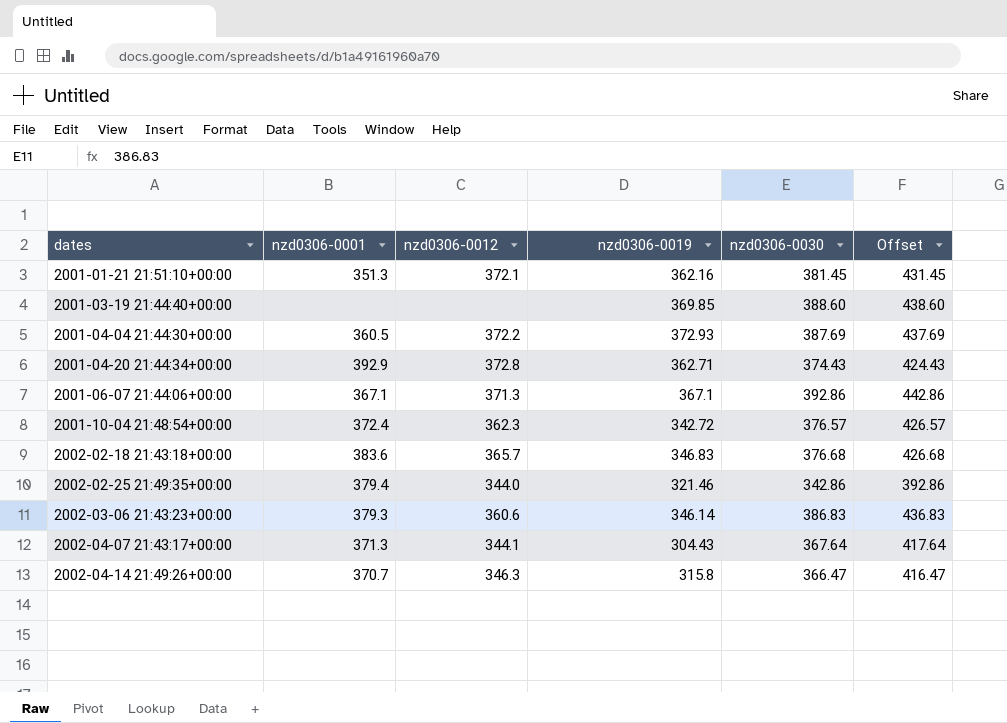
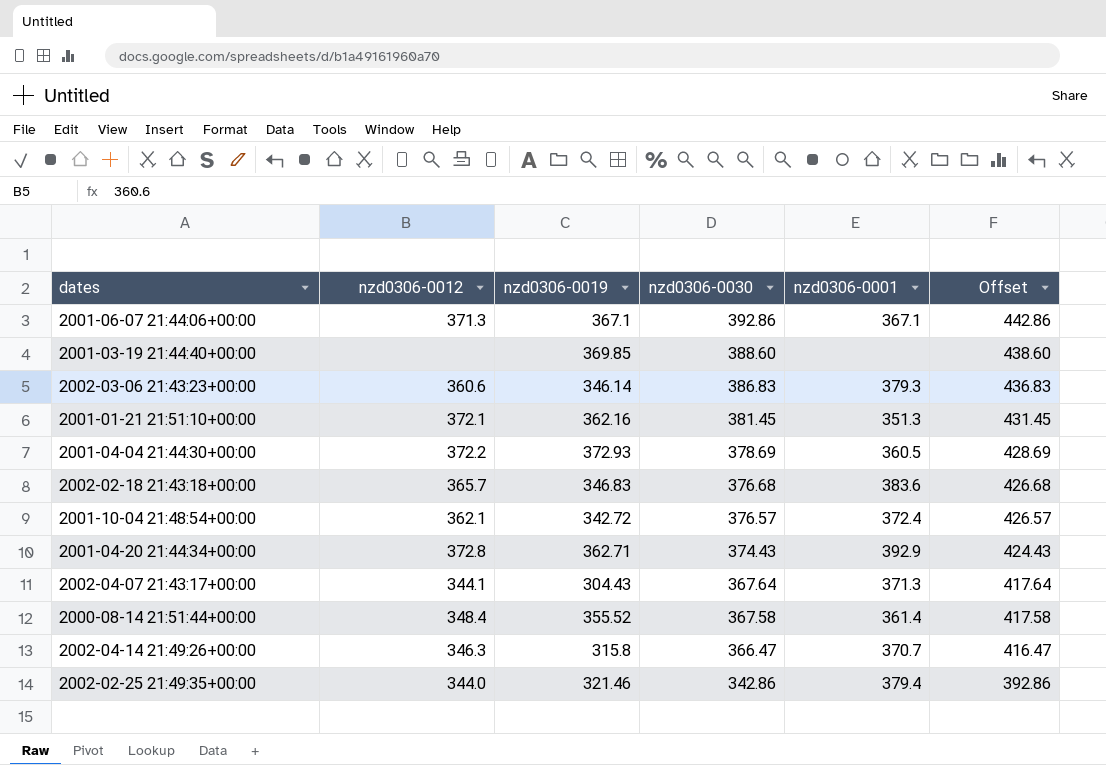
row order: dates ascending -> nzd0306-0030 descending
column nzd0306-0001 | position: 2 -> 5
2001-04-04 21:44:30+00:00 | nzd0306-0030: 387.69 -> 378.69
2001-04-04 21:44:30+00:00 | Offset: 437.69 -> 428.69
2001-10-04 21:48:54+00:00 | nzd0306-0012: 362.3 -> 362.1
row 2000-08-14 21:51:44+00:00: none -> 348.4 | 355.52 | 367.58 | 361.4 | 417.58

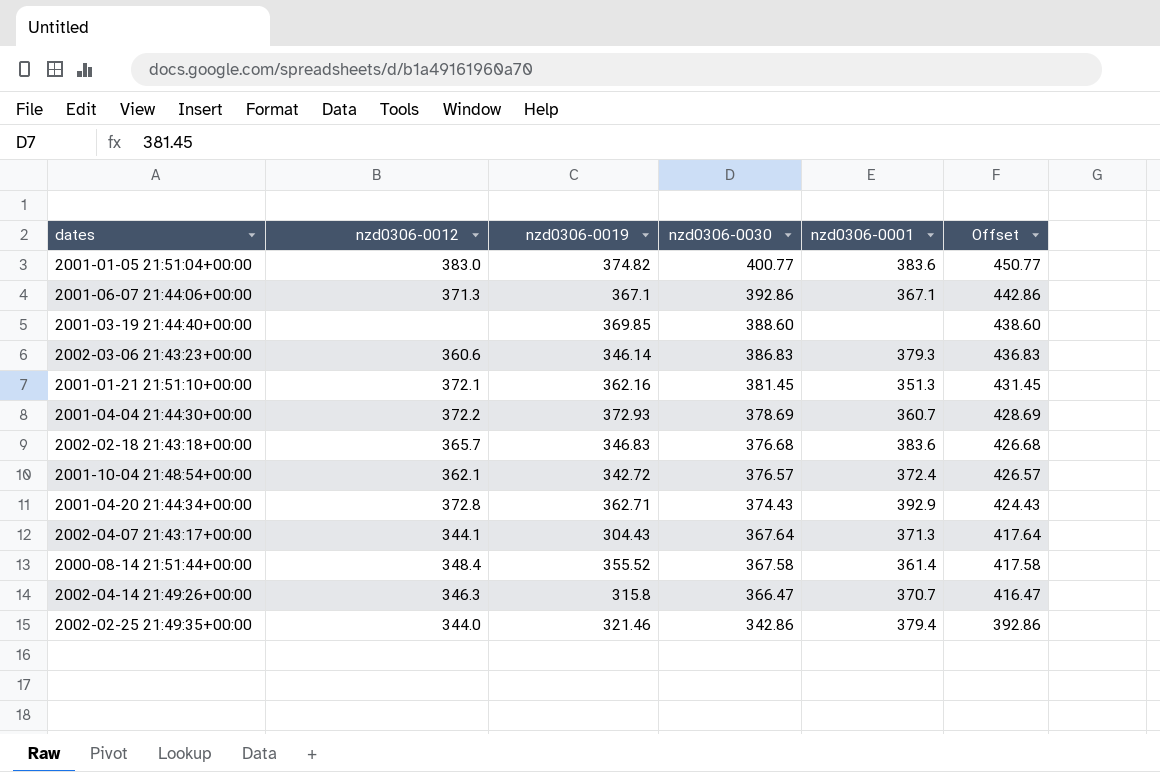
row 2001-01-05 21:51:04+00:00: none -> 383.0 | 374.82 | 400.77 | 383.6 | 450.77
2001-04-04 21:44:30+00:00 | nzd0306-0001: 360.5 -> 360.7

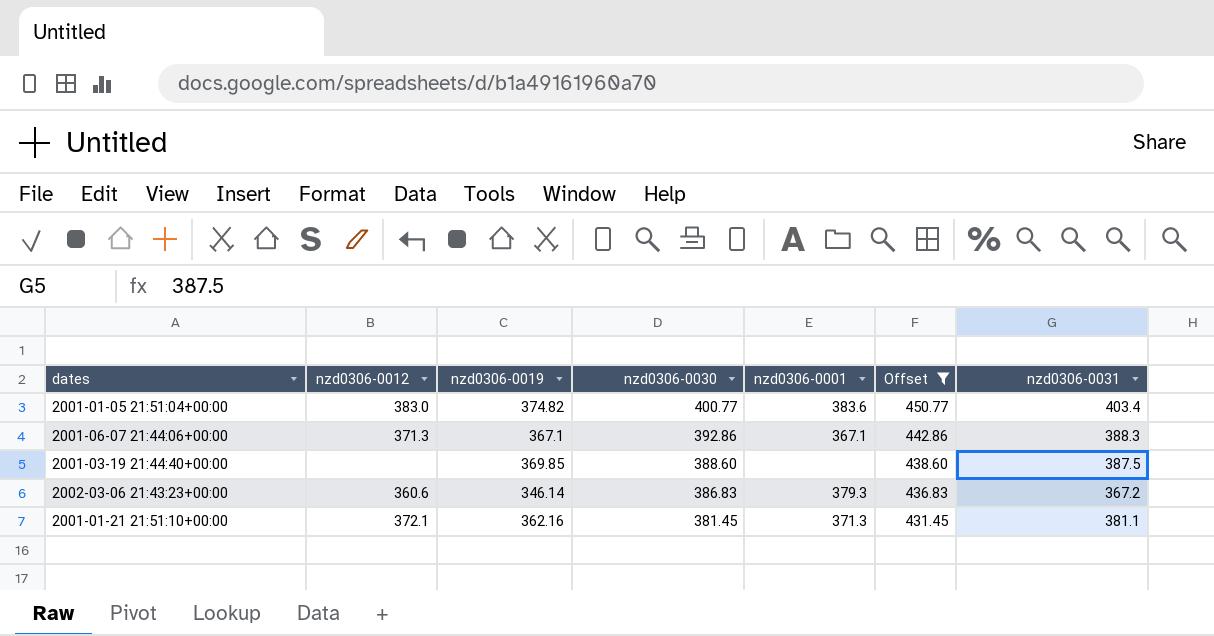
filter: none -> Offset >= 431.45
column nzd0306-0031 | position: none -> 7
2001-01-21 21:51:10+00:00 | nzd0306-0001: 351.3 -> 371.3

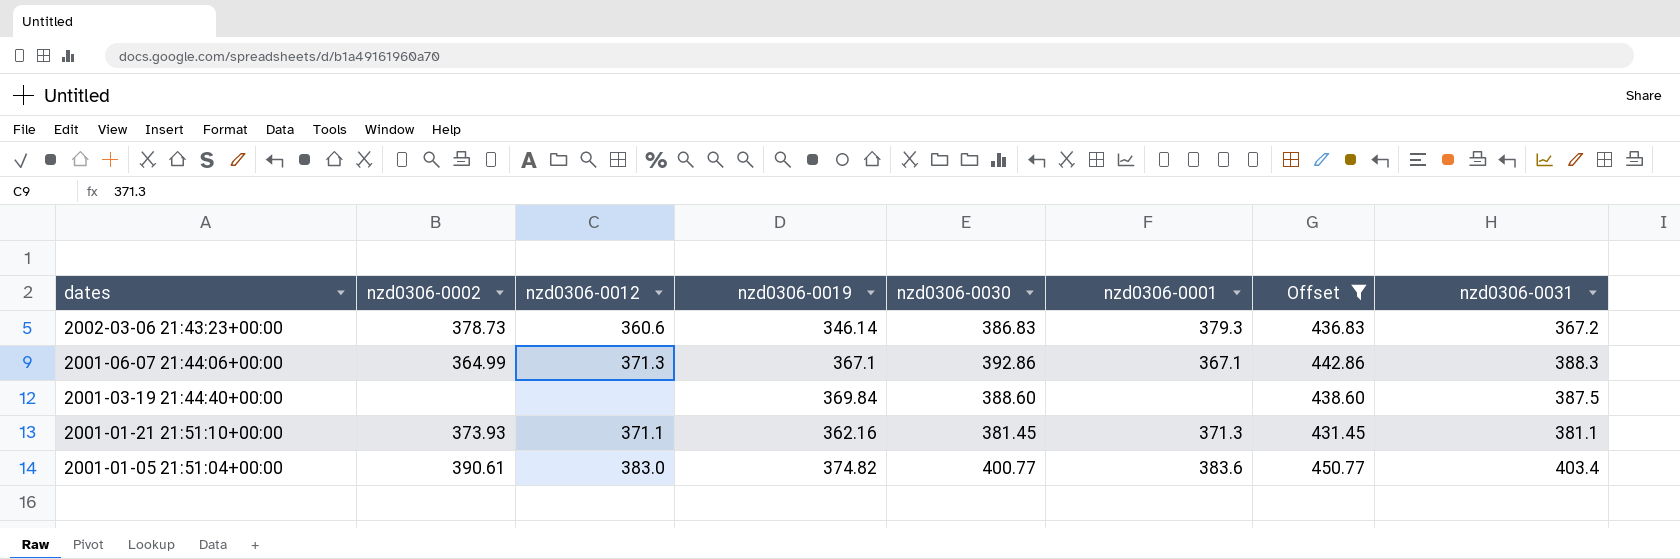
row order: nzd0306-0030 descending -> dates descending
column nzd0306-0002 | position: none -> 2
2001-03-19 21:44:40+00:00 | nzd0306-0019: 369.85 -> 369.84
2001-01-21 21:51:10+00:00 | nzd0306-0012: 372.1 -> 371.1

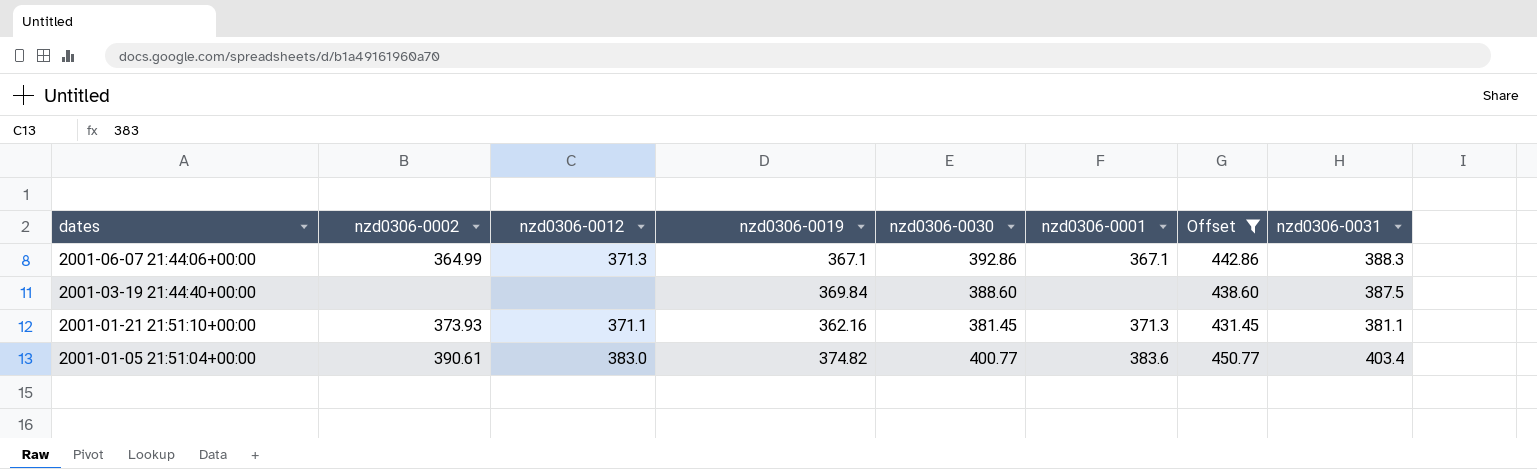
row 2002-03-06 21:43:23+00:00: 378.73 | 360.6 | 346.14 | 386.83 | 379.3 | 436.83 | 367.2 -> none

